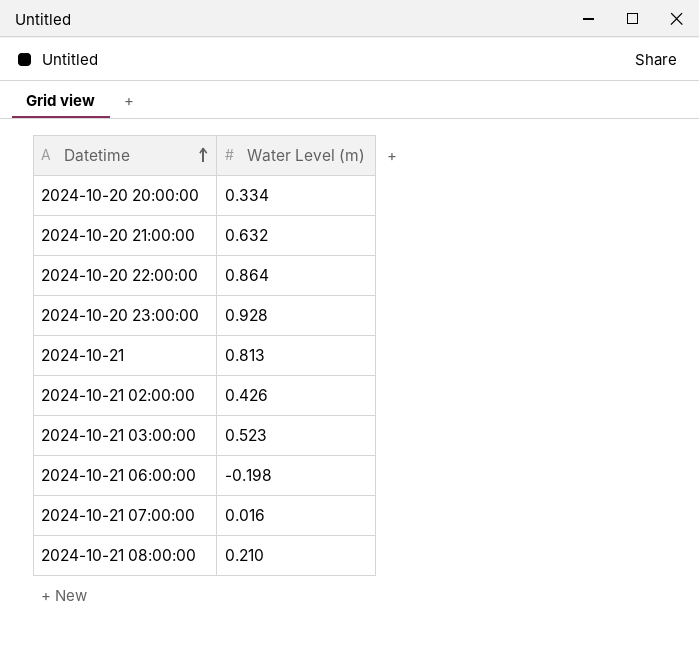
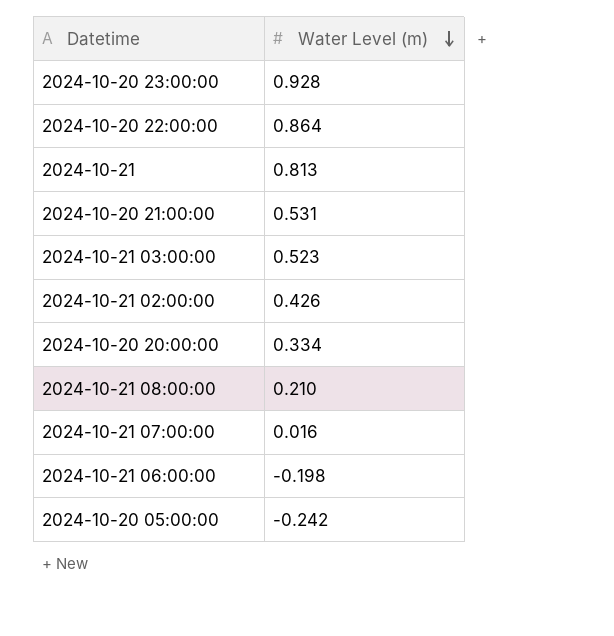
row order: Datetime ascending -> Water Level (m) descending
2024-10-20 21:00:00 | Water Level (m): 0.632 -> 0.531
row 2024-10-20 05:00:00: none -> -0.242

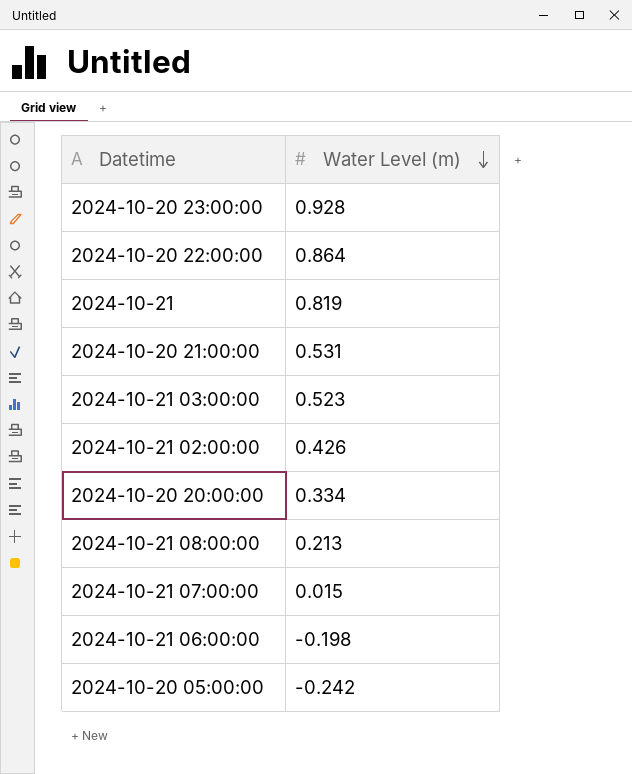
2024-10-21 | Water Level (m): 0.813 -> 0.819
2024-10-21 08:00:00 | Water Level (m): 0.210 -> 0.213
2024-10-21 07:00:00 | Water Level (m): 0.016 -> 0.015

